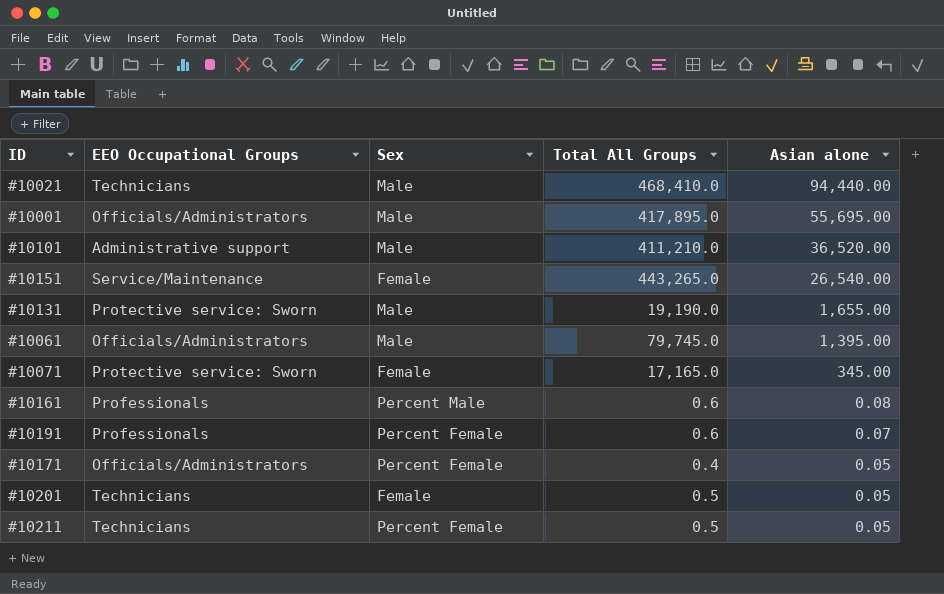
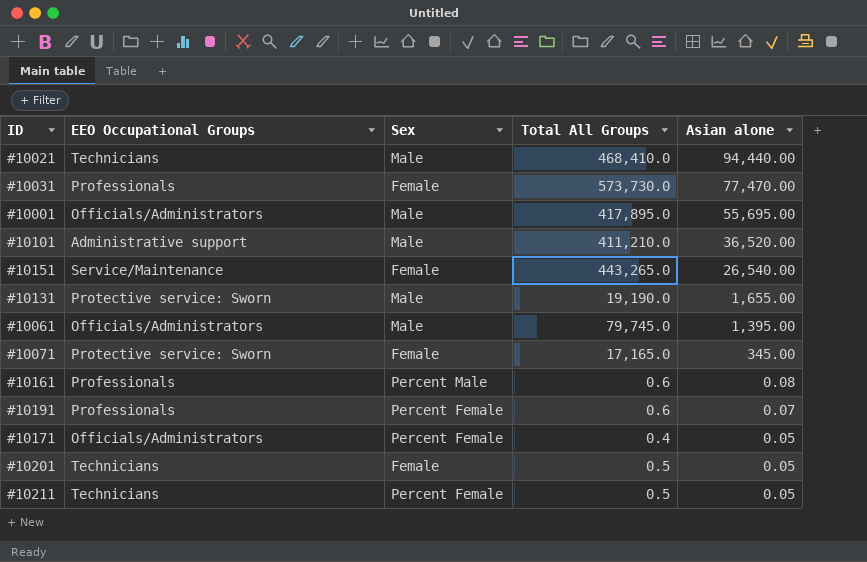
row #10031: none -> Professionals | Female | 573,730.0 | 77,470.00

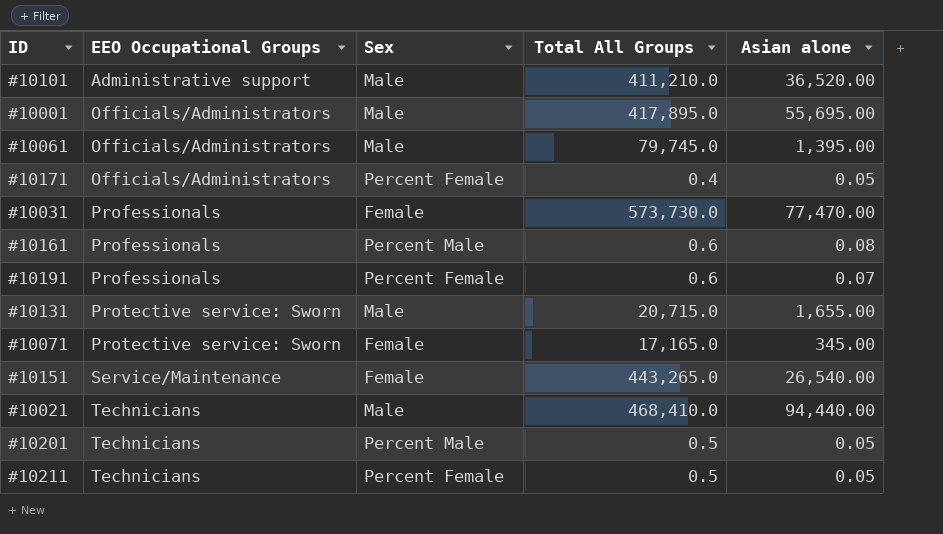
row order: Asian alone descending -> EEO Occupational Groups ascending
#10131 | Total All Groups: 19,190.0 -> 20,715.0
#10201 | Sex: Female -> Percent Male

